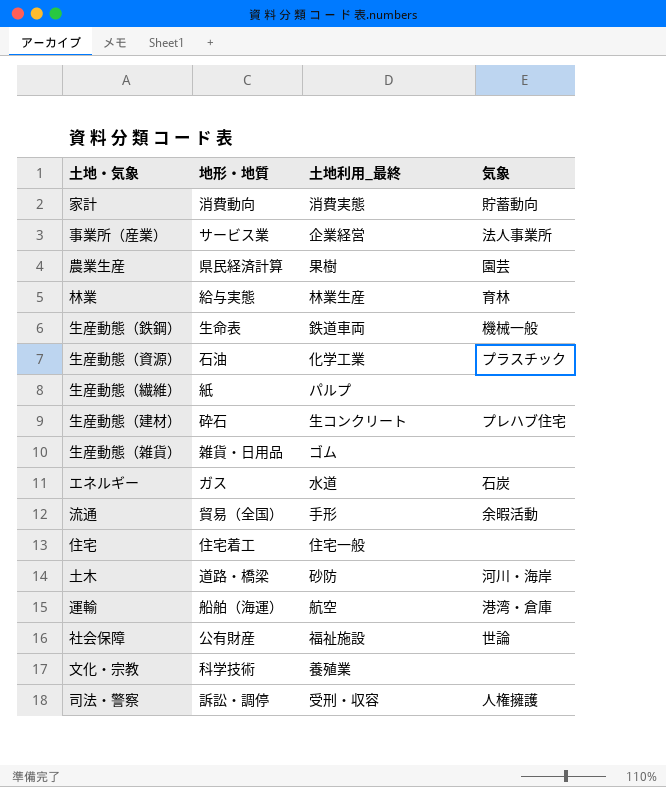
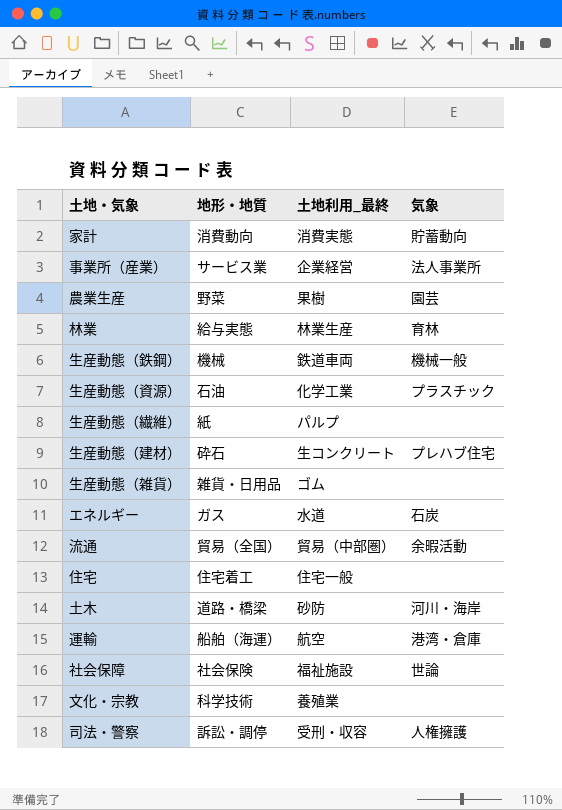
農業生産 | 地形・地質: 県民経済計算 -> 野菜
生産動態（鉄鋼） | 地形・地質: 生命表 -> 機械
流通 | 土地利用_最終: 手形 -> 貿易（中部圏）
社会保障 | 地形・地質: 公有財産 -> 社会保険

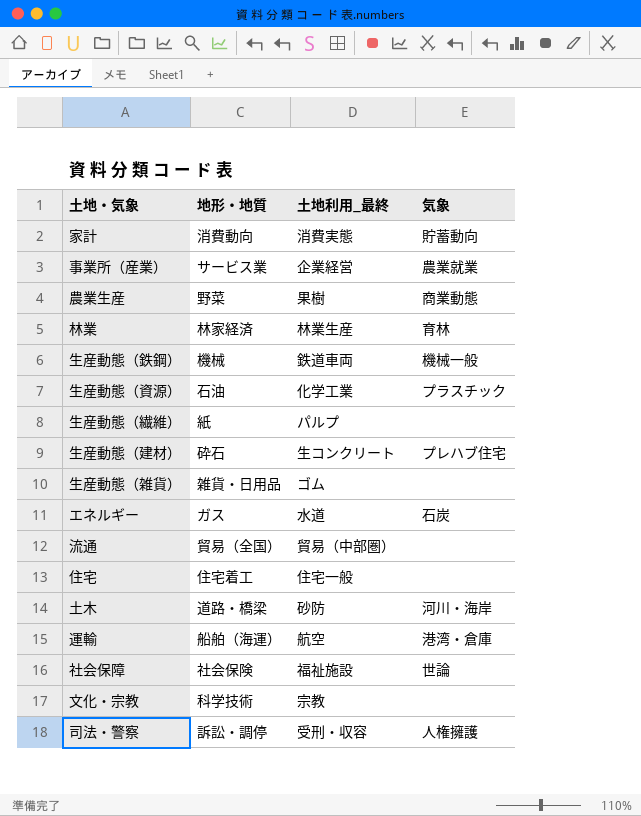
事業所（産業） | 気象: 法人事業所 -> 農業就業
農業生産 | 気象: 園芸 -> 商業動態
林業 | 地形・地質: 給与実態 -> 林家経済
流通 | 気象: 余暇活動 -> none
文化・宗教 | 土地利用_最終: 養殖業 -> 宗教

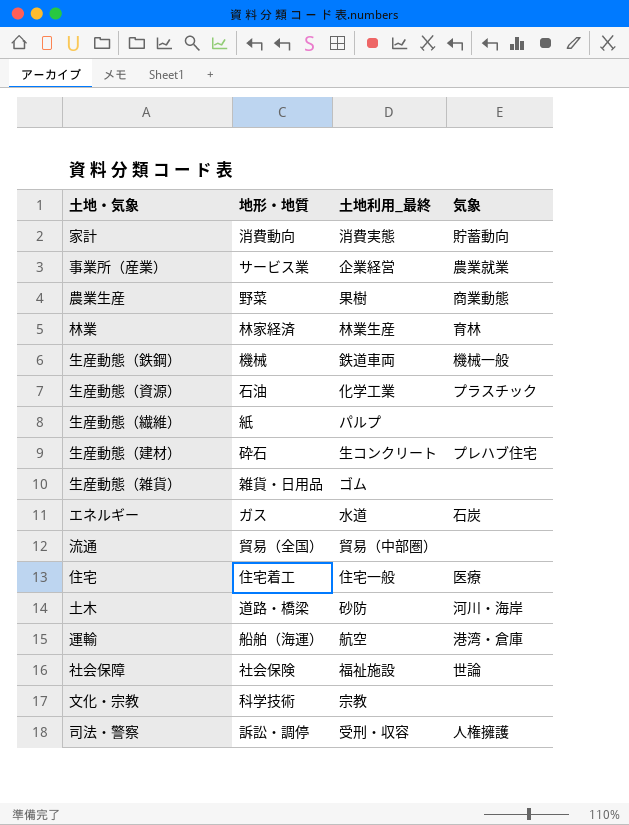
住宅 | 気象: none -> 医療

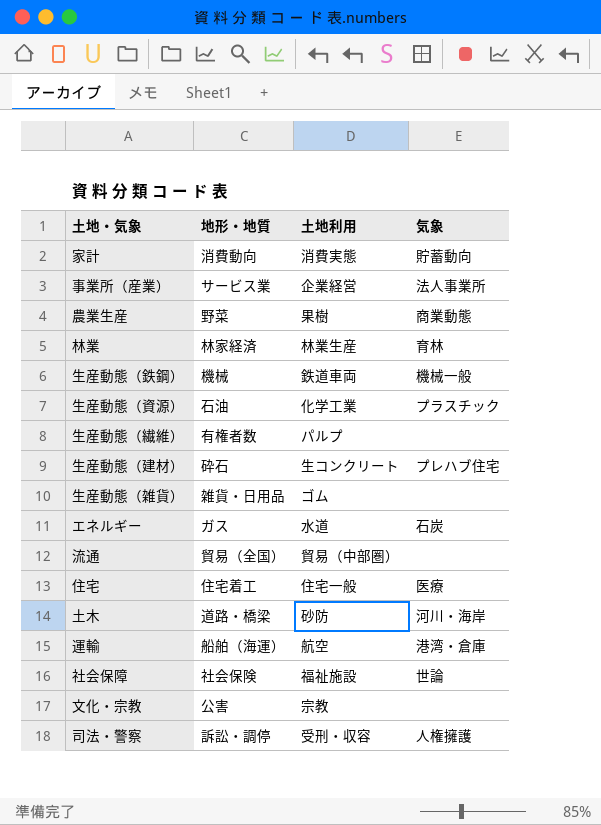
column name: 土地利用_最終 -> 土地利用
事業所（産業） | 気象: 農業就業 -> 法人事業所
生産動態（繊維） | 地形・地質: 紙 -> 有権者数
文化・宗教 | 地形・地質: 科学技術 -> 公害

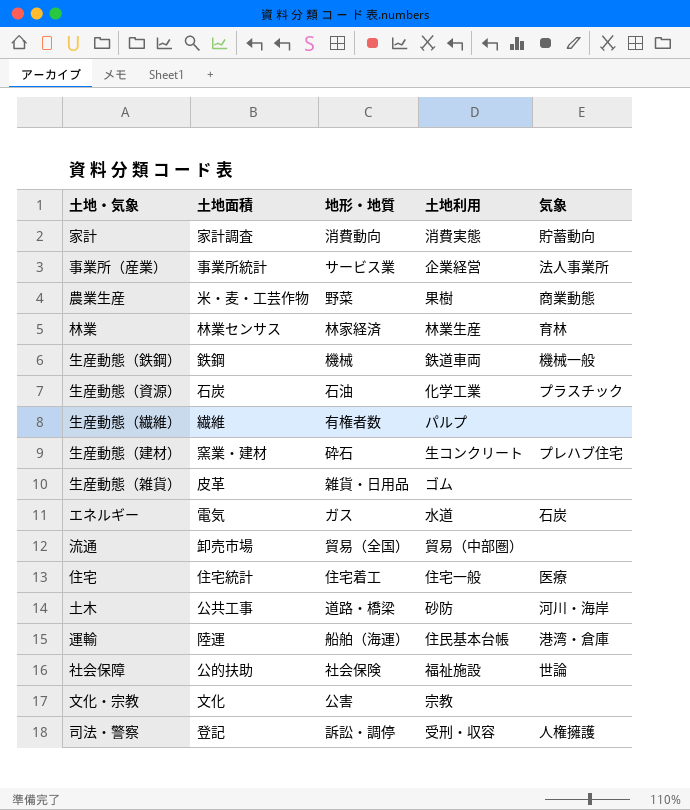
column 土地面積 | position: none -> 2
運輸 | 土地利用: 航空 -> 住民基本台帳

